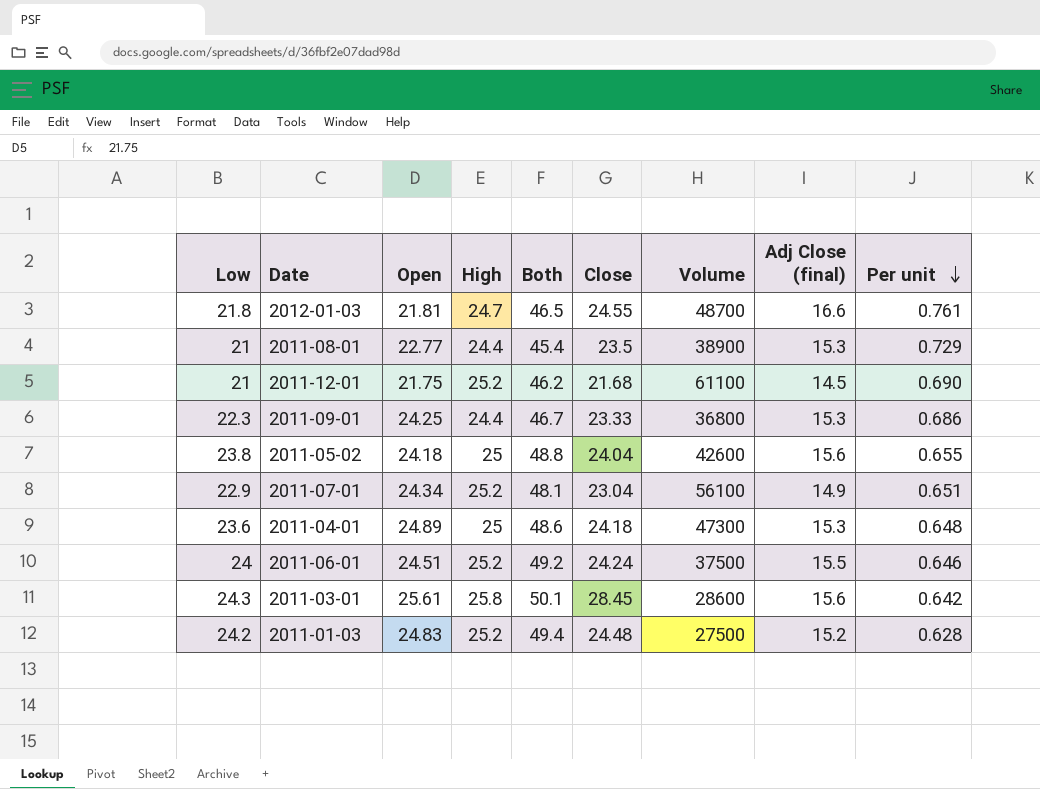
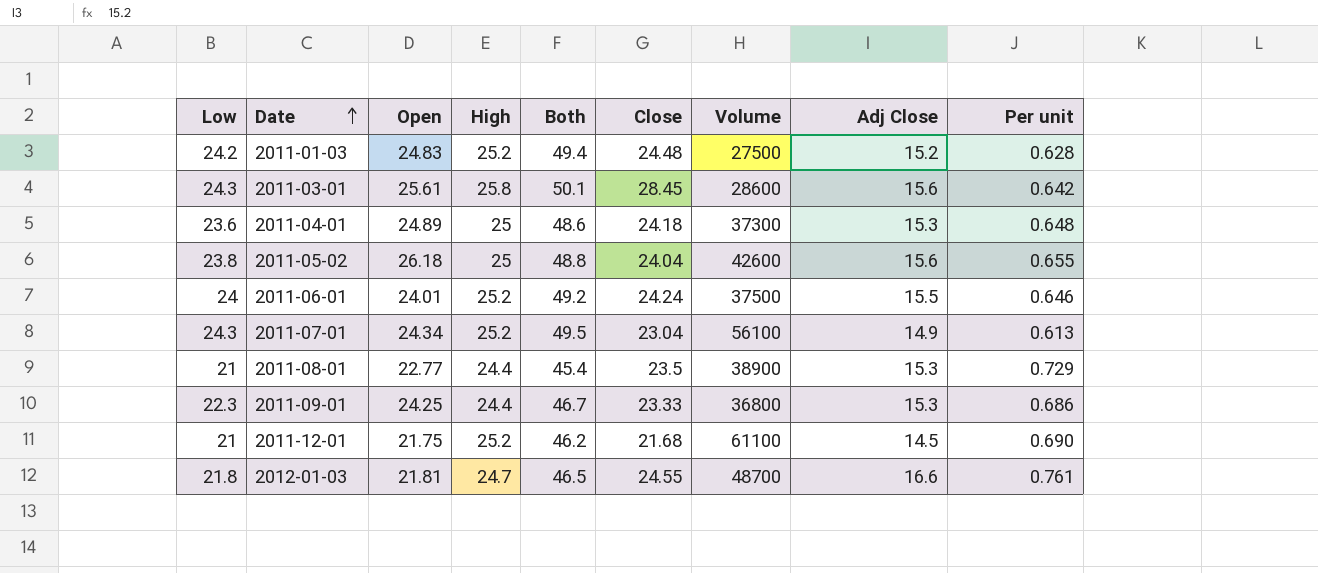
row order: Per unit descending -> Date ascending
column name: Adj Close (final) -> Adj Close
2011-04-01 | Volume: 47300 -> 37300
2011-05-02 | Open: 24.18 -> 26.18
2011-06-01 | Open: 24.51 -> 24.01
2011-07-01 | Low: 22.9 -> 24.3
2011-07-01 | Both: 48.1 -> 49.5
2011-07-01 | Per unit: 0.651 -> 0.613

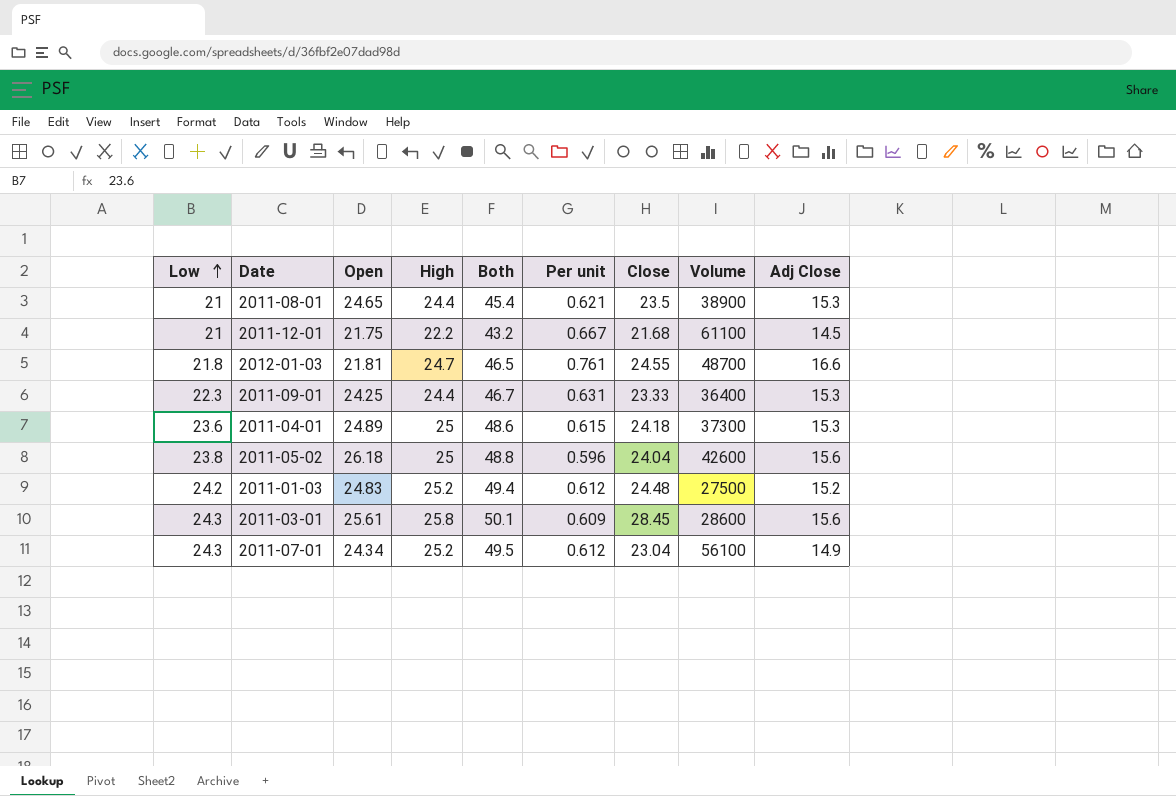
row order: Date ascending -> Low ascending
column Per unit | formula: [Adj Close] / [Low] -> [Adj Close] / [Open]
column Per unit | position: 9 -> 6
row 2011-06-01: 24 | 24.01 | 25.2 | 49.2 | 24.24 | 37500 | 15.5 | 0.646 -> none
2011-08-01 | Open: 22.77 -> 24.65
2011-12-01 | High: 25.2 -> 22.2
2011-12-01 | Both: 46.2 -> 43.2
2011-09-01 | Volume: 36800 -> 36400

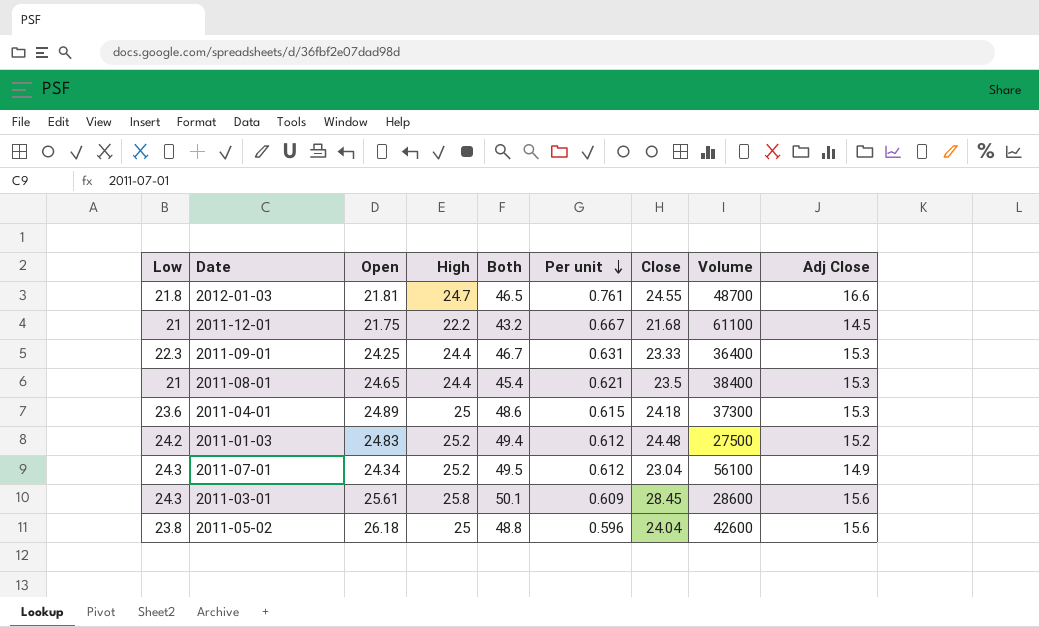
row order: Low ascending -> Per unit descending
2011-08-01 | Volume: 38900 -> 38400

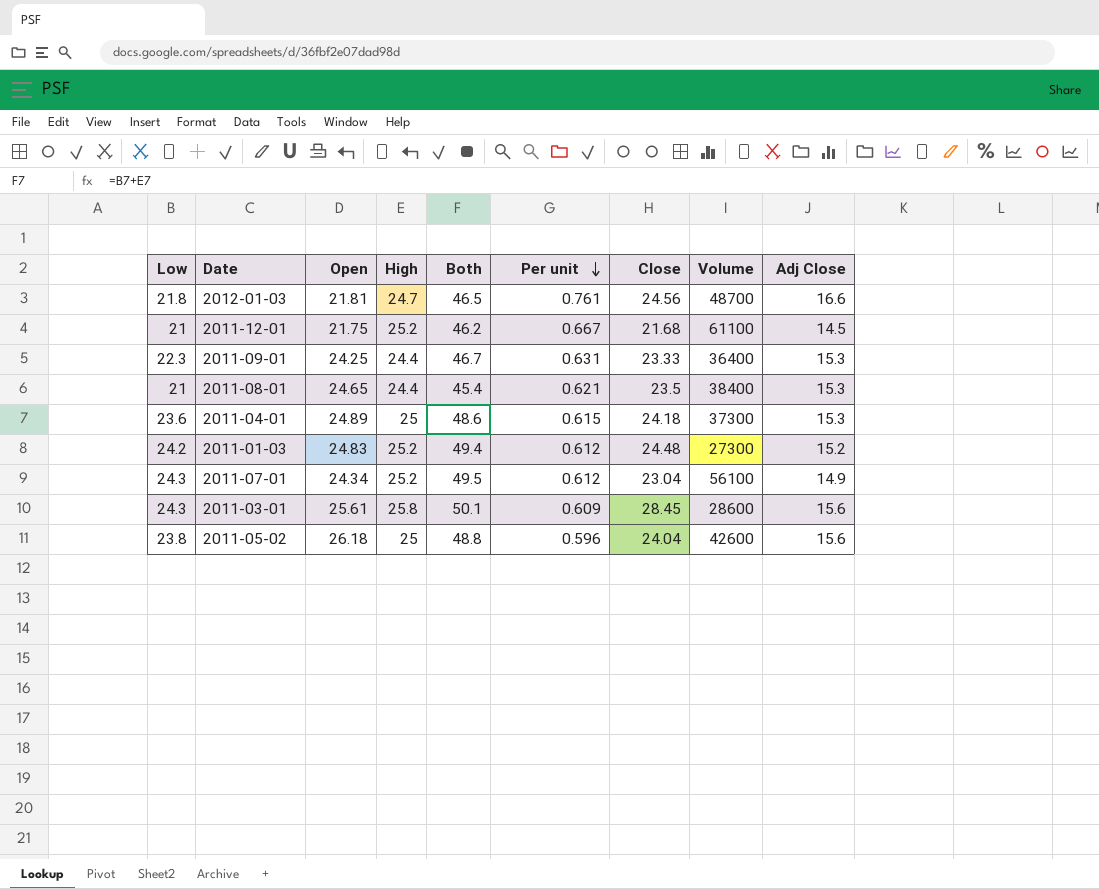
2012-01-03 | Close: 24.55 -> 24.56
2011-12-01 | High: 22.2 -> 25.2
2011-12-01 | Both: 43.2 -> 46.2
2011-01-03 | Volume: 27500 -> 27300

